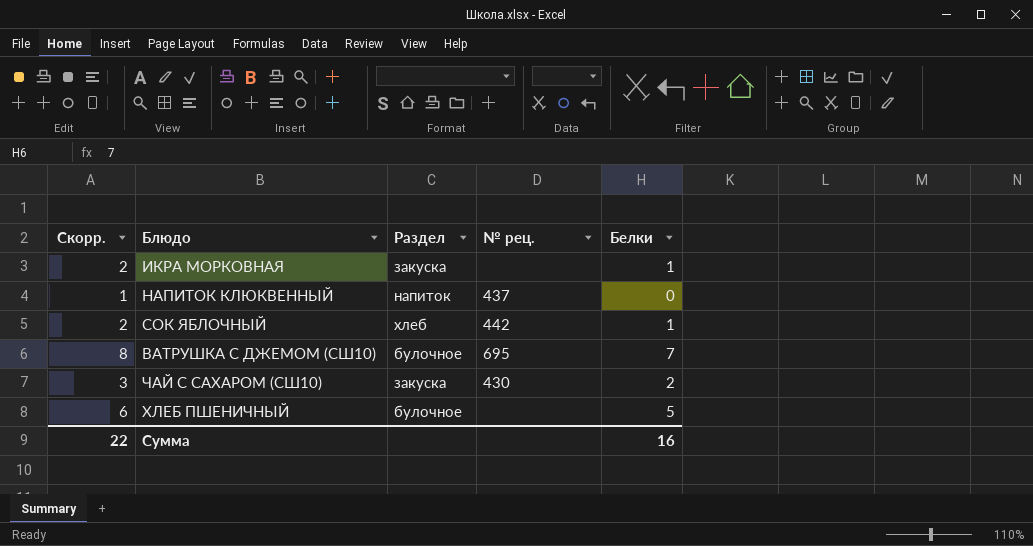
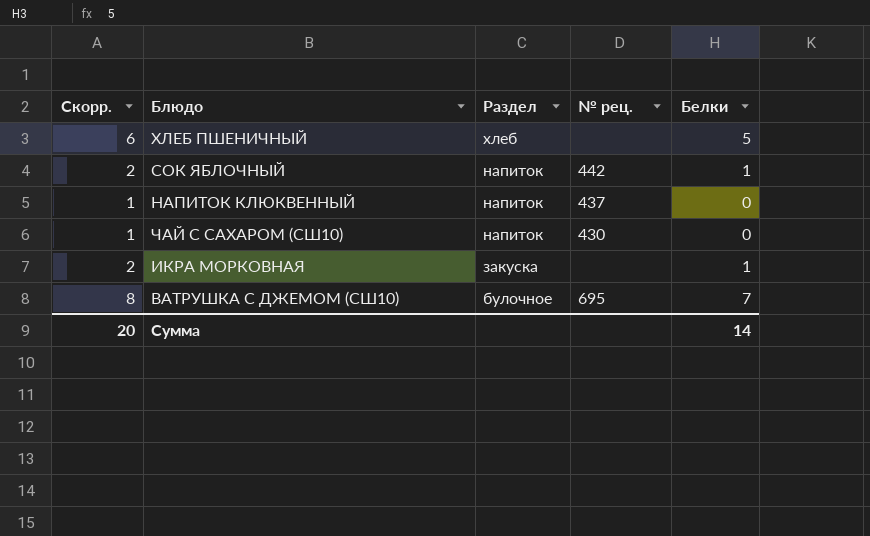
row order: none -> Раздел descending
ХЛЕБ ПШЕНИЧНЫЙ | Раздел: булочное -> хлеб
СОК ЯБЛОЧНЫЙ | Раздел: хлеб -> напиток
ЧАЙ С САХАРОМ (СШ10) | Скорр.: 3 -> 1
ЧАЙ С САХАРОМ (СШ10) | Раздел: закуска -> напиток
ЧАЙ С САХАРОМ (СШ10) | Белки: 2 -> 0
Сумма | Скорр.: 22 -> 20
Сумма | Белки: 16 -> 14

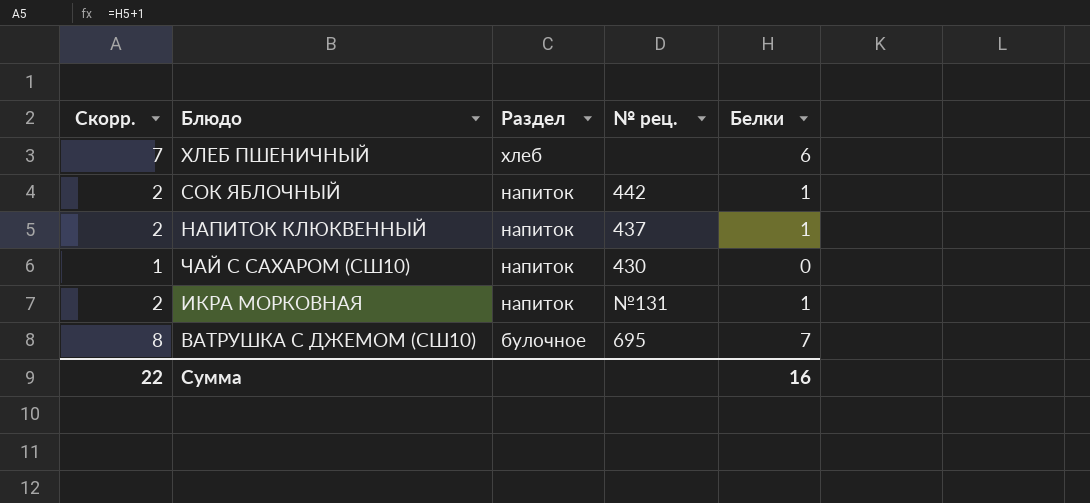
ХЛЕБ ПШЕНИЧНЫЙ | Скорр.: 6 -> 7
ХЛЕБ ПШЕНИЧНЫЙ | Белки: 5 -> 6
НАПИТОК КЛЮКВЕННЫЙ | Скорр.: 1 -> 2
НАПИТОК КЛЮКВЕННЫЙ | Белки: 0 -> 1
ИКРА МОРКОВНАЯ | Раздел: закуска -> напиток
ИКРА МОРКОВНАЯ | № рец.: none -> №131
Сумма | Скорр.: 20 -> 22
Сумма | Белки: 14 -> 16

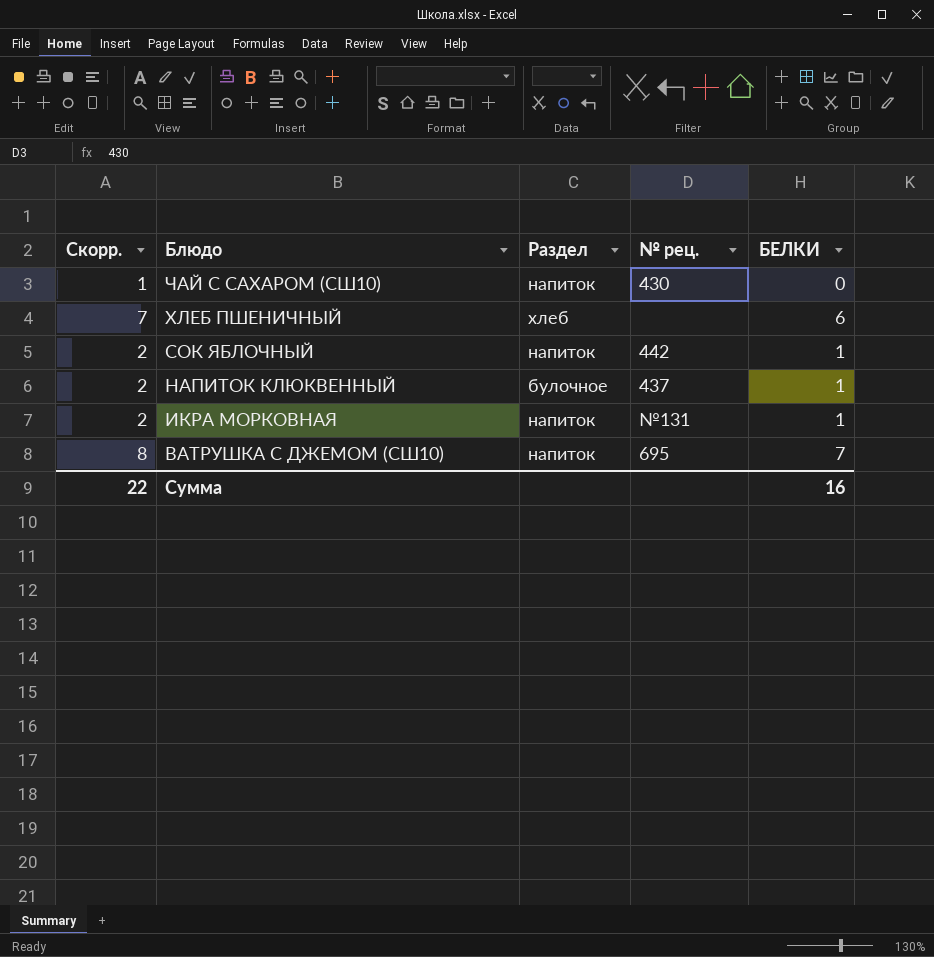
row order: Раздел descending -> Блюдо descending
column name: Белки -> БЕЛКИ
НАПИТОК КЛЮКВЕННЫЙ | Раздел: напиток -> булочное
ВАТРУШКА С ДЖЕМОМ (СШ10) | Раздел: булочное -> напиток

